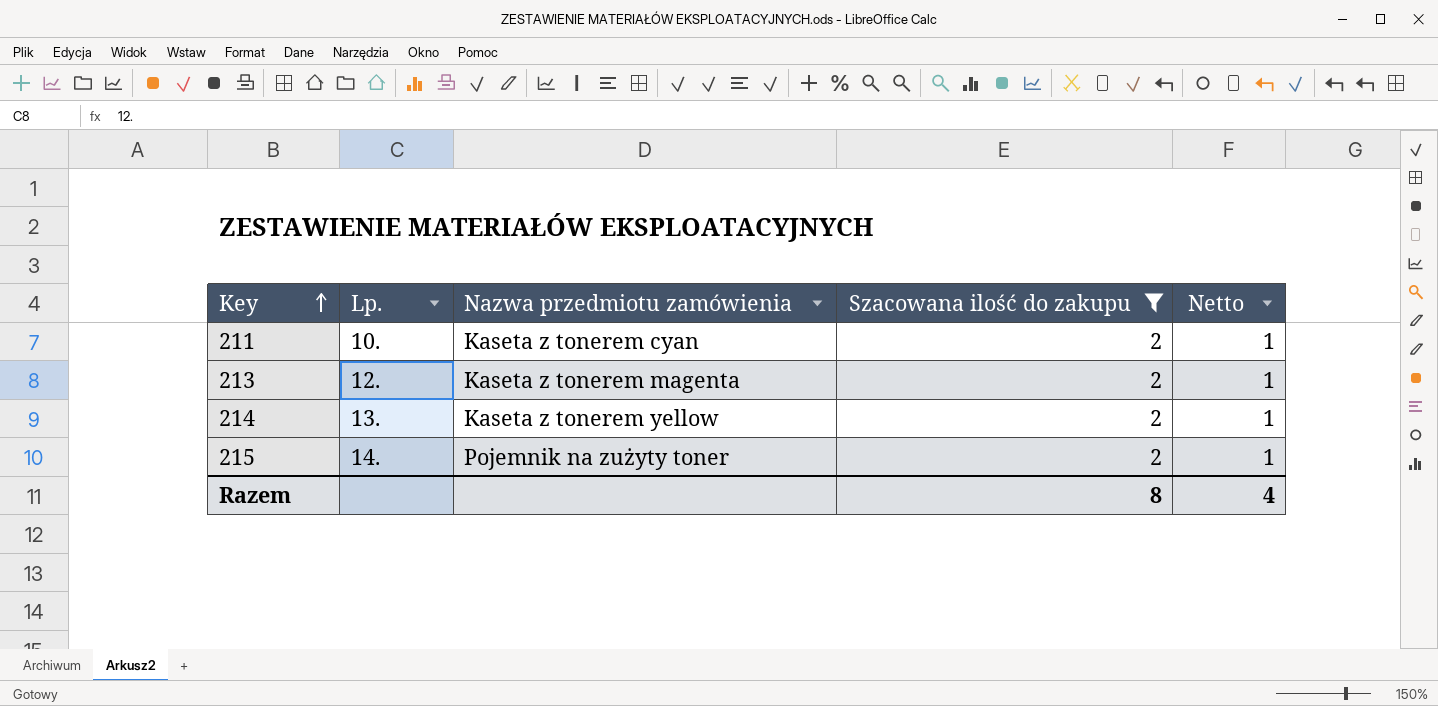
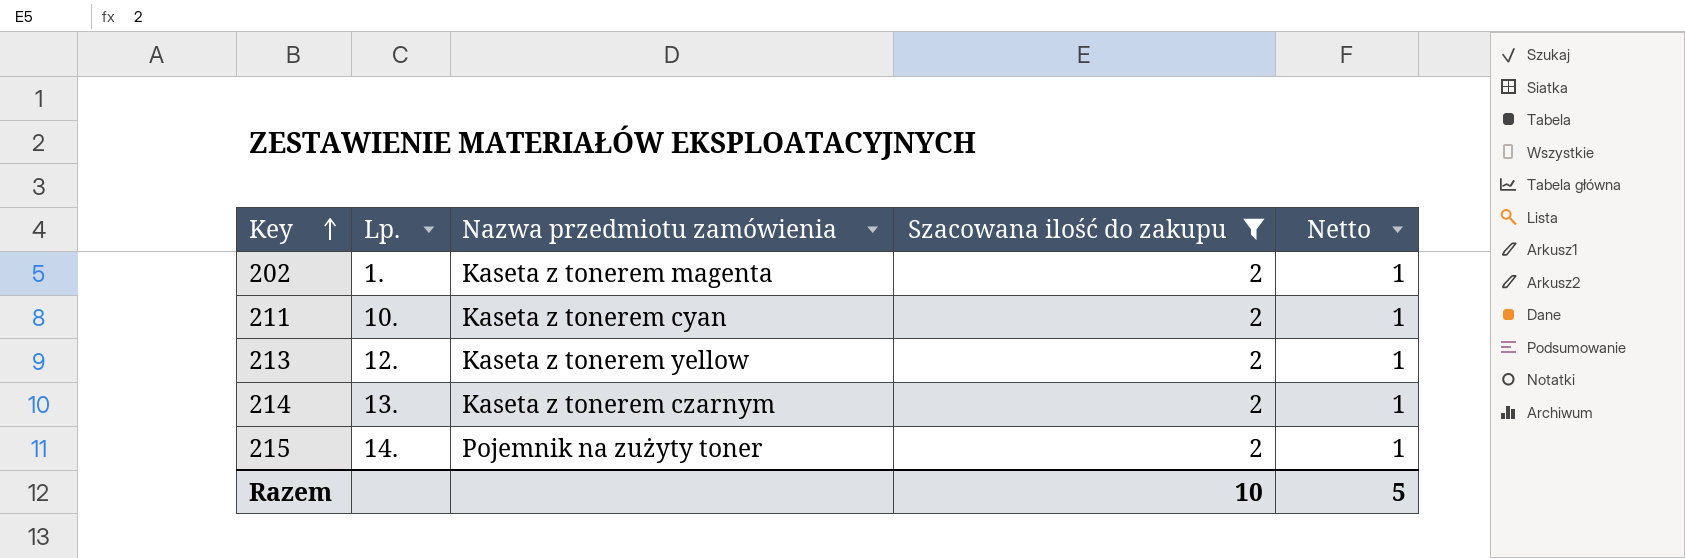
row 202: none -> 1. | Kaseta z tonerem magenta | 2 | 1
213 | Nazwa przedmiotu zamówienia: Kaseta z tonerem magenta -> Kaseta z tonerem yellow
214 | Nazwa przedmiotu zamówienia: Kaseta z tonerem yellow -> Kaseta z tonerem czarnym
Razem | Szacowana ilość do zakupu: 8 -> 10
Razem | Netto: 4 -> 5

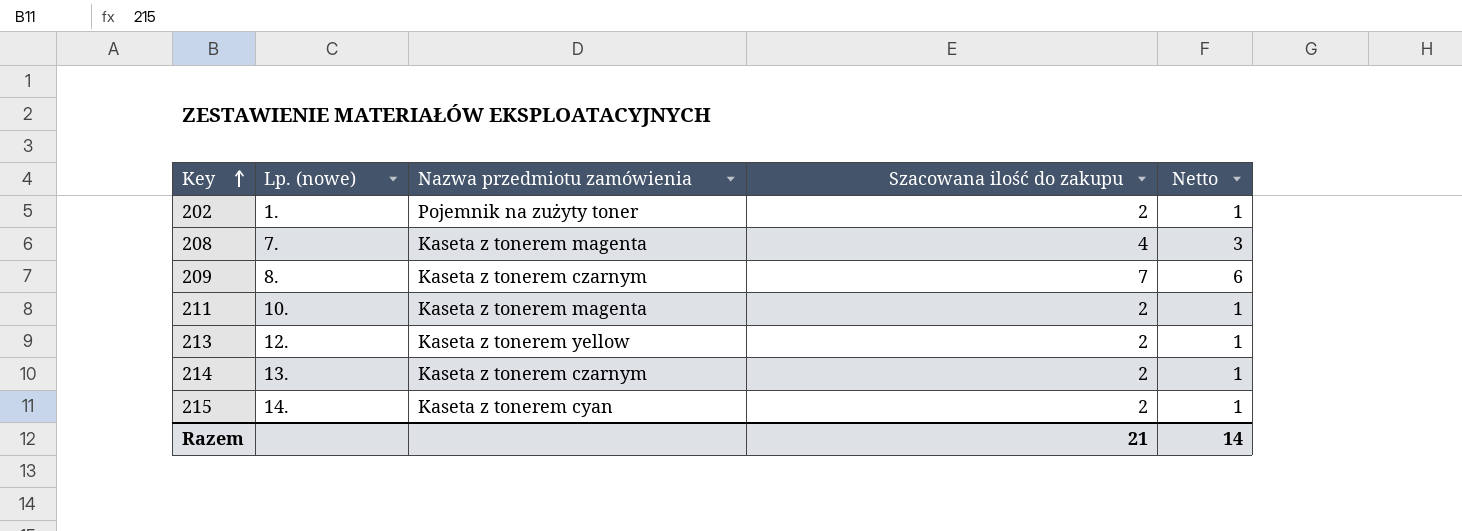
filter: Szacowana ilość do zakupu = 2 -> none
column name: Lp. -> Lp. (nowe)
202 | Nazwa przedmiotu zamówienia: Kaseta z tonerem magenta -> Pojemnik na zużyty toner
211 | Nazwa przedmiotu zamówienia: Kaseta z tonerem cyan -> Kaseta z tonerem magenta
215 | Nazwa przedmiotu zamówienia: Pojemnik na zużyty toner -> Kaseta z tonerem cyan
Razem | Szacowana ilość do zakupu: 10 -> 21
Razem | Netto: 5 -> 14

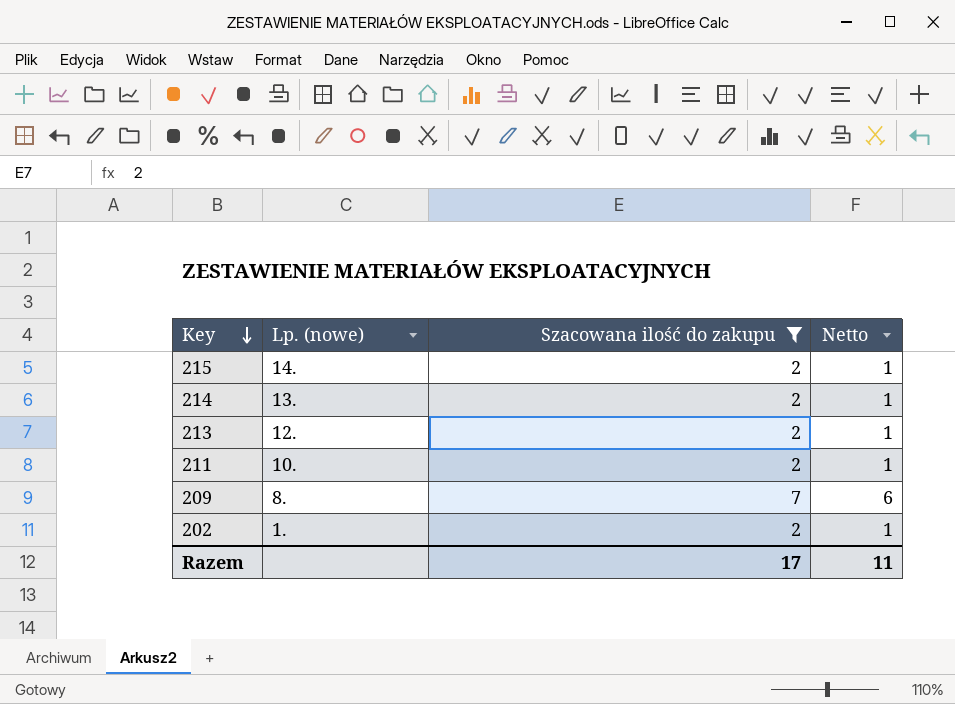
filter: none -> Szacowana ilość do zakupu != 4
row order: Key ascending -> Key descending
column Nazwa przedmiotu zamówienia | position: 3 -> none
Razem | Szacowana ilość do zakupu: 21 -> 17
Razem | Netto: 14 -> 11

